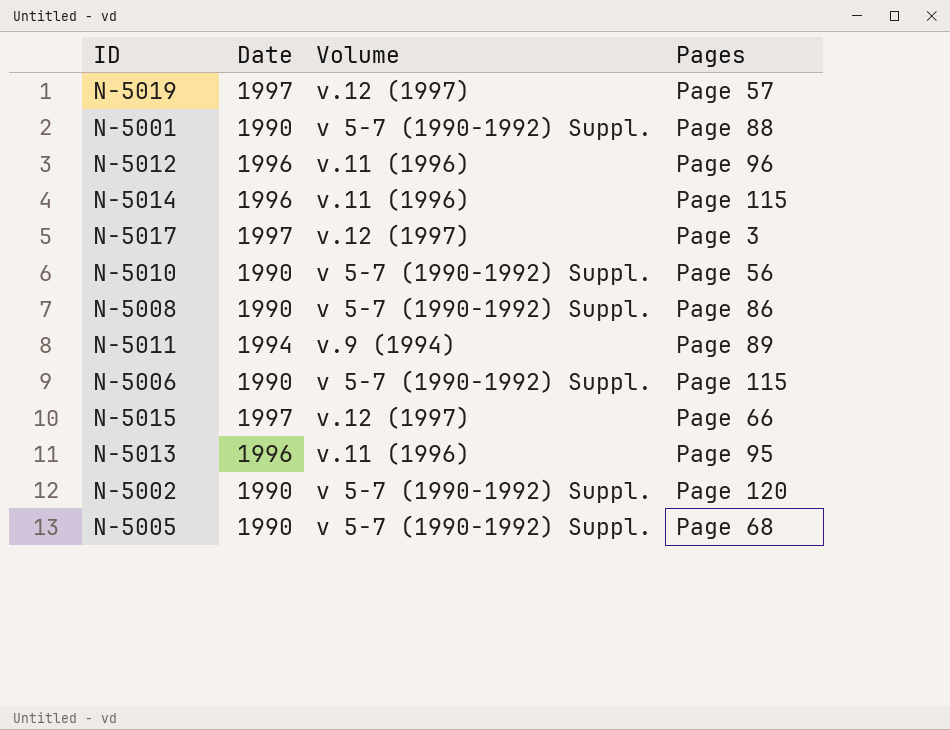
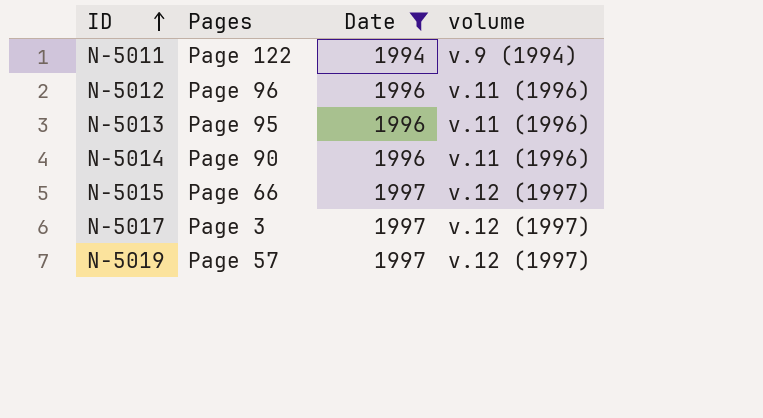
filter: none -> Date != 1990
row order: none -> ID ascending
column Pages | position: 4 -> 2
column name: Volume -> volume
N-5011 | Pages: Page 89 -> Page 122
N-5014 | Pages: Page 115 -> Page 90

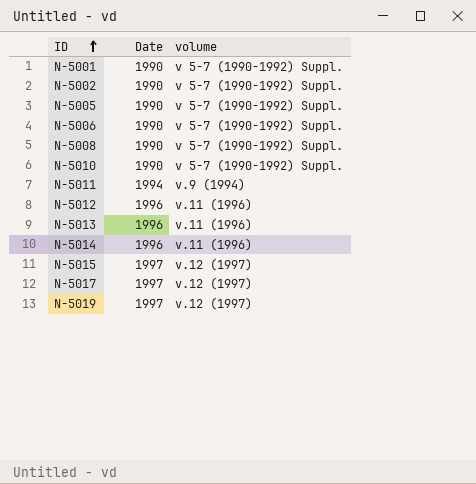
filter: Date != 1990 -> none
column Pages | position: 2 -> none

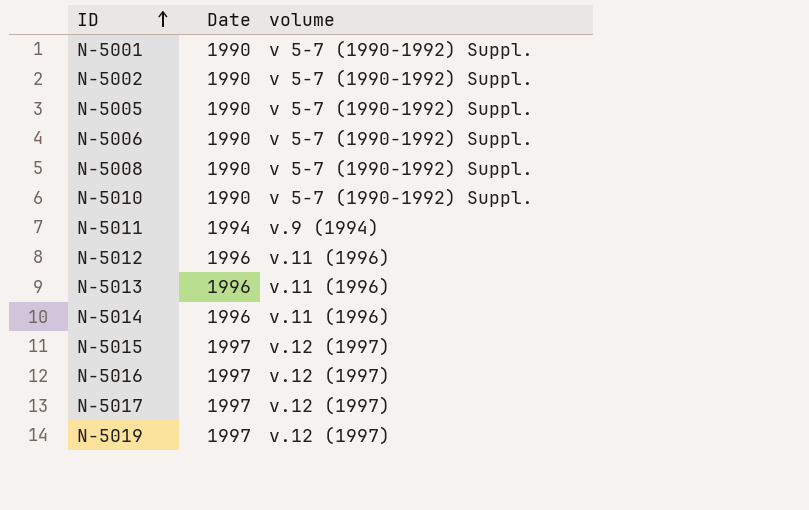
row N-5016: none -> 1997 | v.12 (1997)

